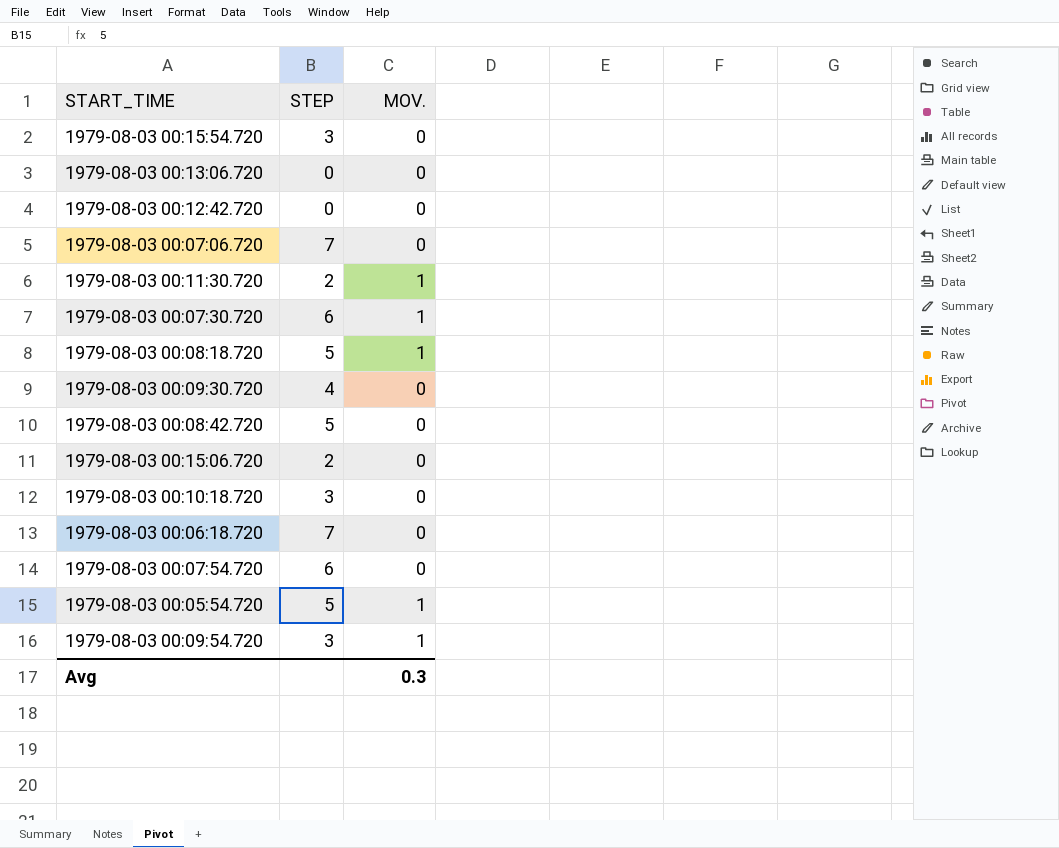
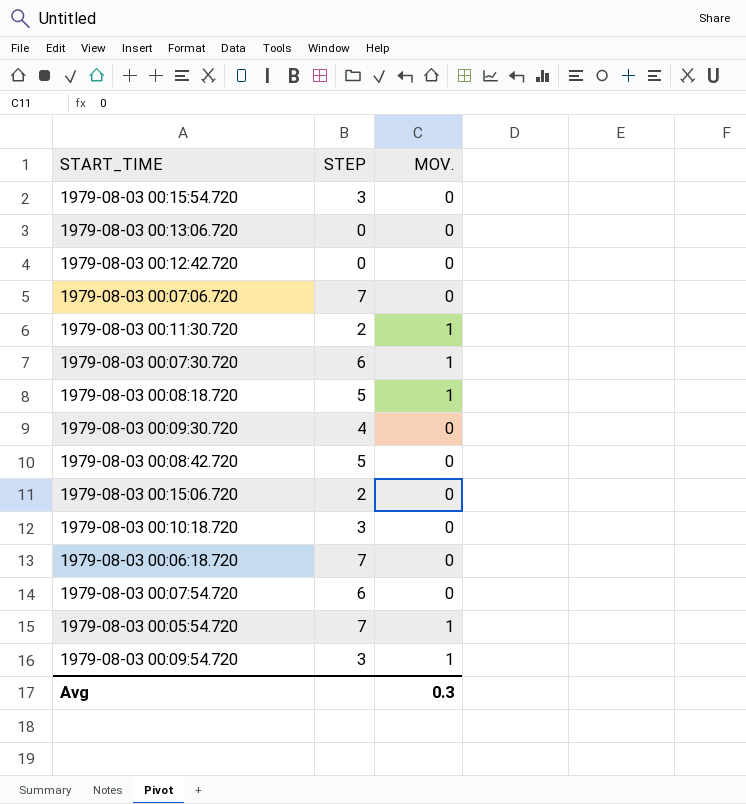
1979-08-03 00:05:54.720 | STEP: 5 -> 7

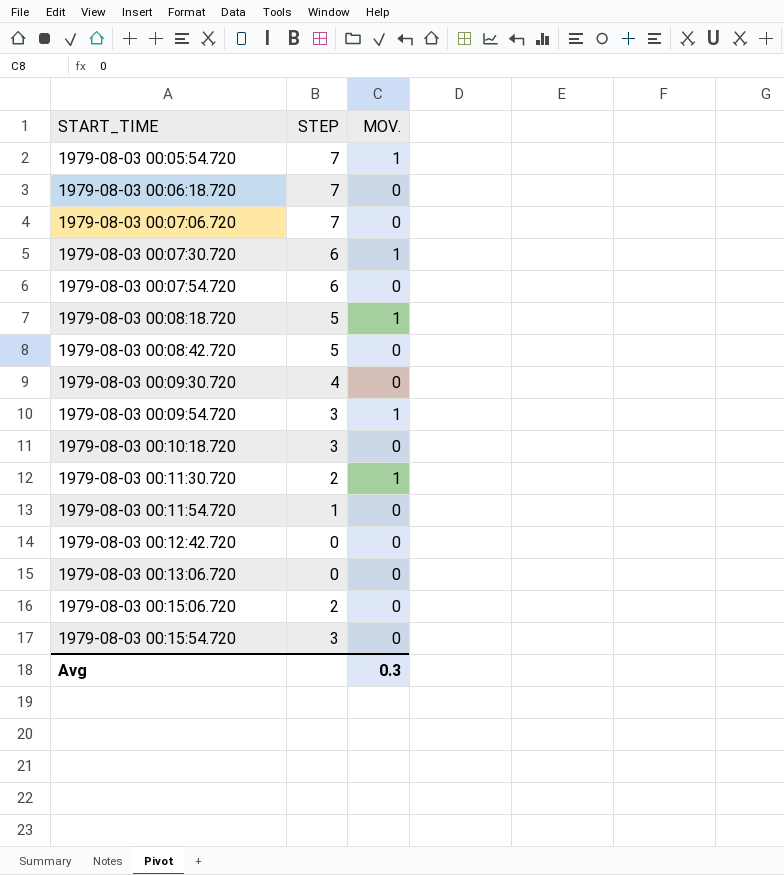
row order: none -> START_TIME ascending
row 1979-08-03 00:11:54.720: none -> 1 | 0

